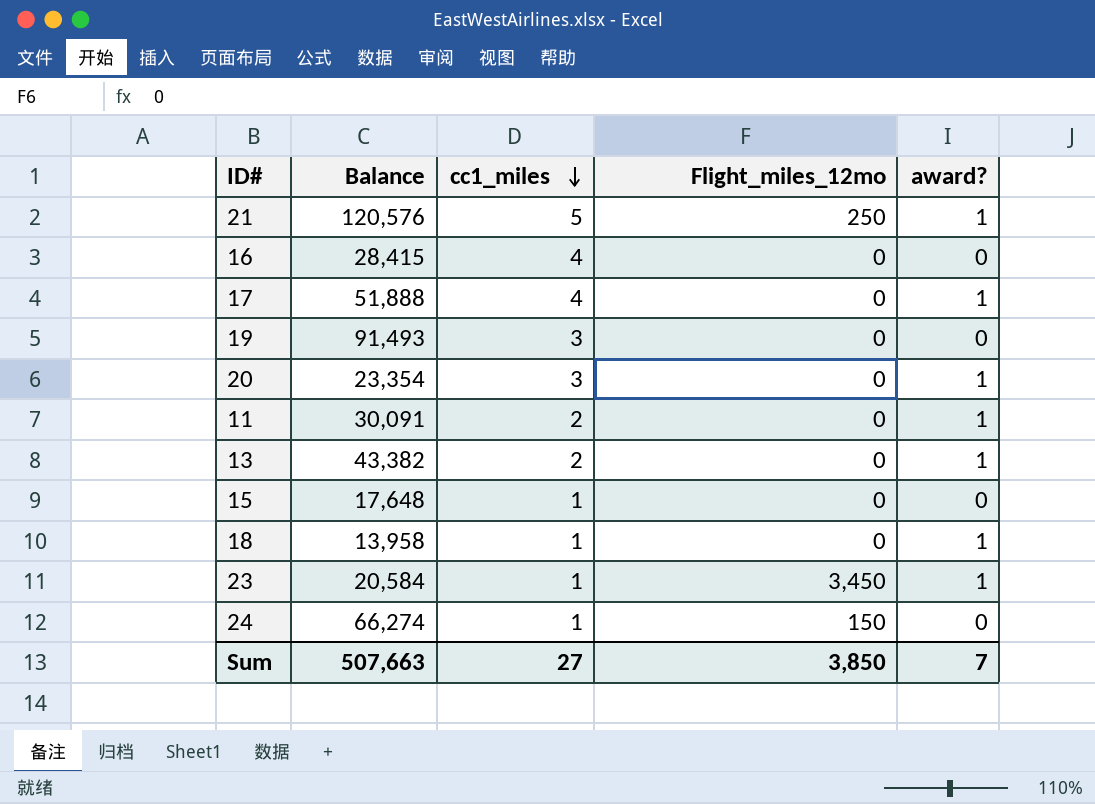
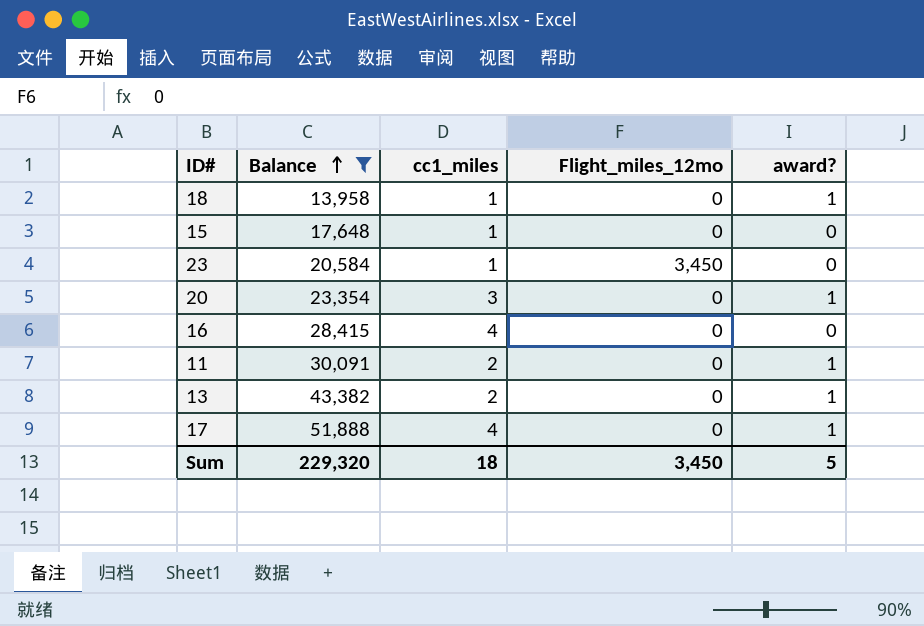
filter: none -> Balance <= 51,888
row order: cc1_miles descending -> Balance ascending
23 | award?: 1 -> 0
Sum | Balance: 507,663 -> 229,320
Sum | cc1_miles: 27 -> 18
Sum | Flight_miles_12mo: 3,850 -> 3,450
Sum | award?: 7 -> 5

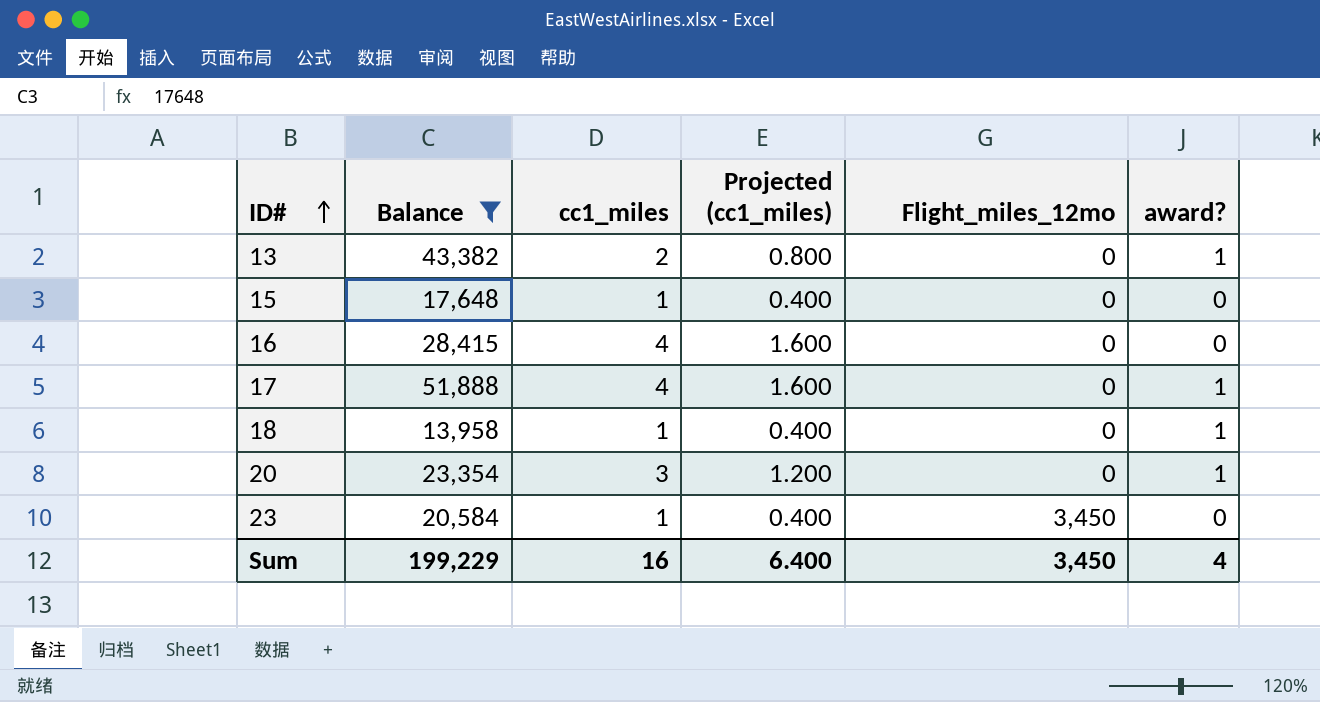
row order: Balance ascending -> ID# ascending
column Projected (cc1_miles) | formula: none -> [cc1_miles] * 0.4
row 11: 30,091 | 2 | 0 | 1 -> none
Sum | Balance: 229,320 -> 199,229
Sum | cc1_miles: 18 -> 16
Sum | award?: 5 -> 4

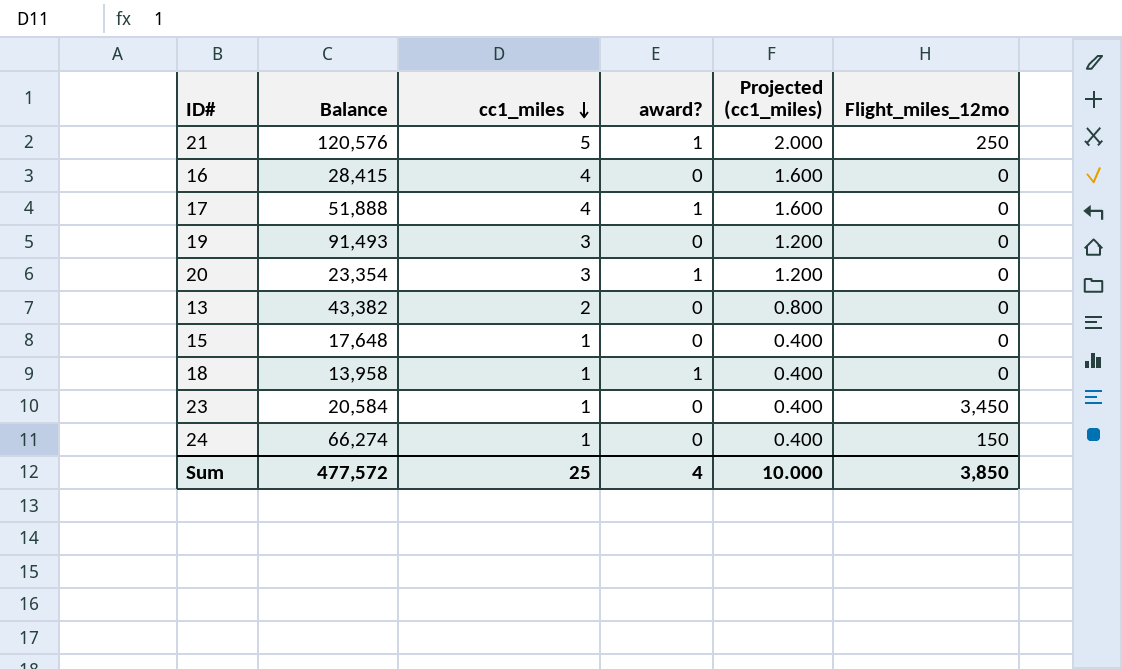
filter: Balance <= 51,888 -> none
row order: ID# ascending -> cc1_miles descending
column award? | position: 6 -> 4
13 | award?: 1 -> 0
Sum | Balance: 199,229 -> 477,572
Sum | cc1_miles: 16 -> 25
Sum | Projected (cc1_miles): 6.400 -> 10.000
Sum | Flight_miles_12mo: 3,450 -> 3,850

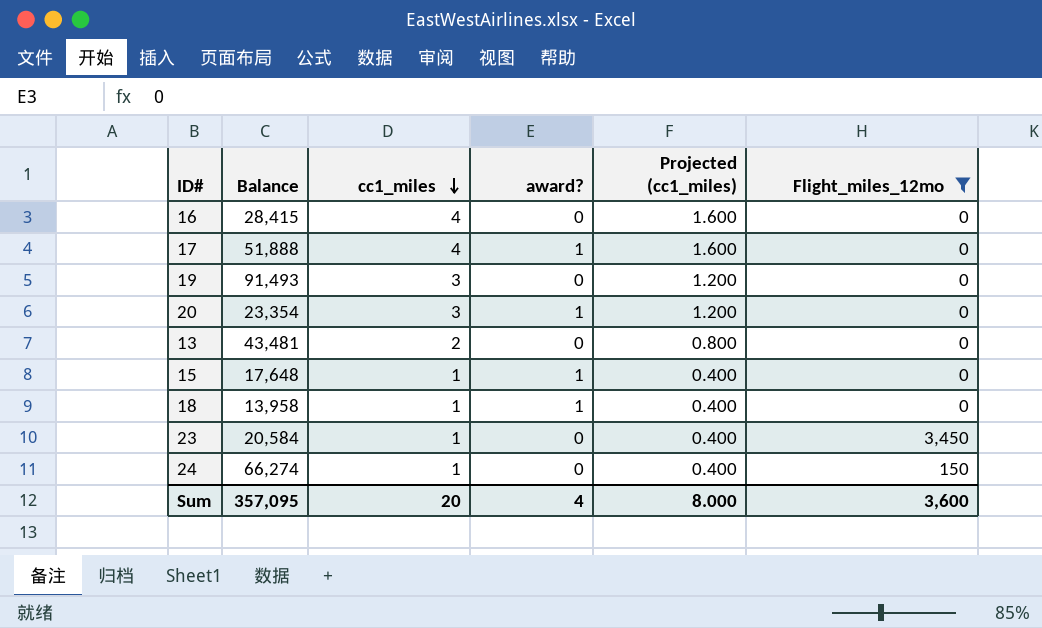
filter: none -> Flight_miles_12mo != 250
13 | Balance: 43,382 -> 43,481
15 | award?: 0 -> 1
Sum | Balance: 477,572 -> 357,095
Sum | cc1_miles: 25 -> 20
Sum | Projected (cc1_miles): 10.000 -> 8.000
Sum | Flight_miles_12mo: 3,850 -> 3,600

